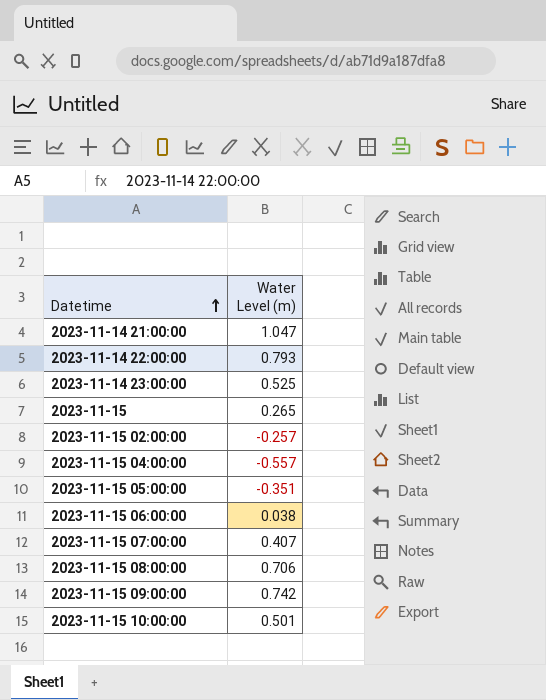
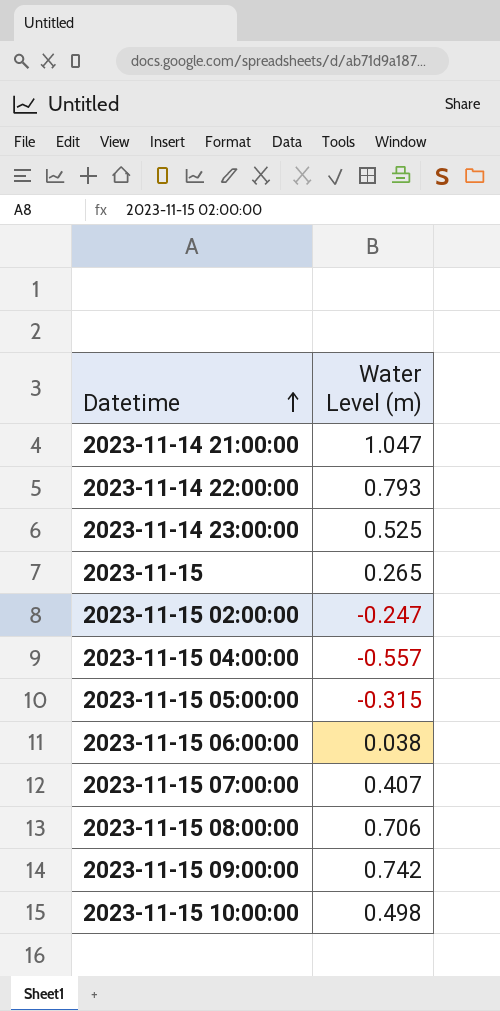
2023-11-15 02:00:00 | Water Level (m): -0.257 -> -0.247
2023-11-15 05:00:00 | Water Level (m): -0.351 -> -0.315
2023-11-15 10:00:00 | Water Level (m): 0.501 -> 0.498

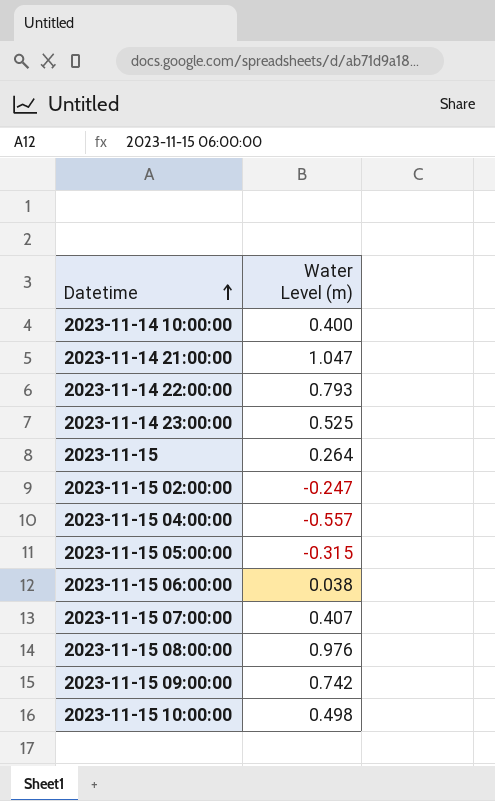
row 2023-11-14 10:00:00: none -> 0.400
2023-11-15 | Water Level (m): 0.265 -> 0.264
2023-11-15 08:00:00 | Water Level (m): 0.706 -> 0.976

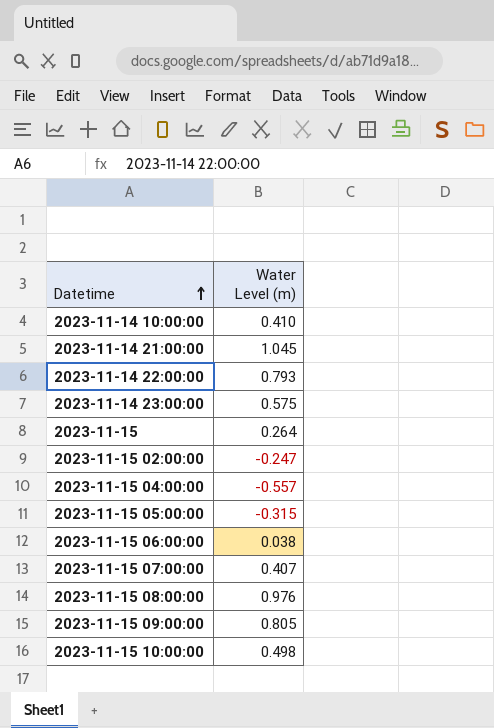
2023-11-14 10:00:00 | Water Level (m): 0.400 -> 0.410
2023-11-14 21:00:00 | Water Level (m): 1.047 -> 1.045
2023-11-14 23:00:00 | Water Level (m): 0.525 -> 0.575
2023-11-15 09:00:00 | Water Level (m): 0.742 -> 0.805

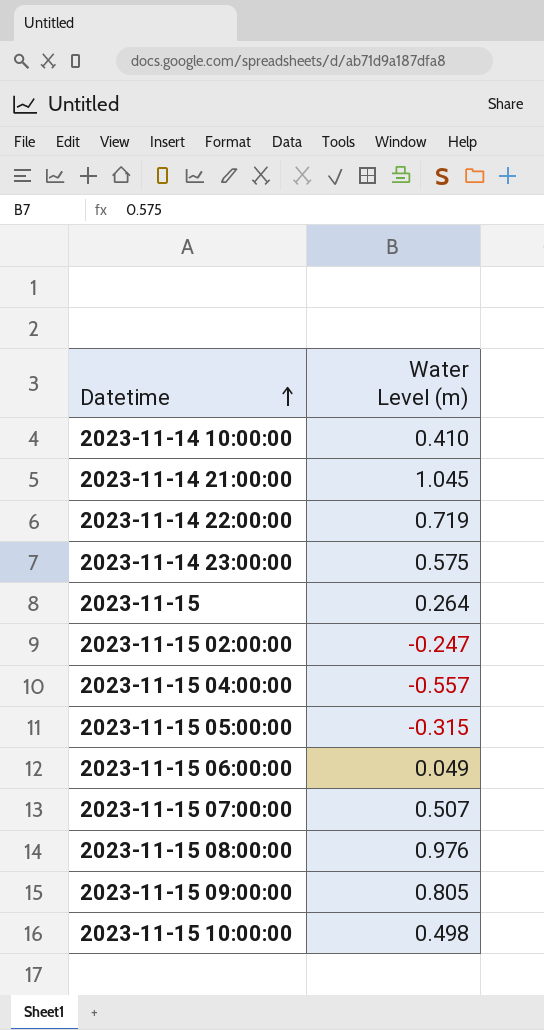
2023-11-14 22:00:00 | Water Level (m): 0.793 -> 0.719
2023-11-15 06:00:00 | Water Level (m): 0.038 -> 0.049
2023-11-15 07:00:00 | Water Level (m): 0.407 -> 0.507

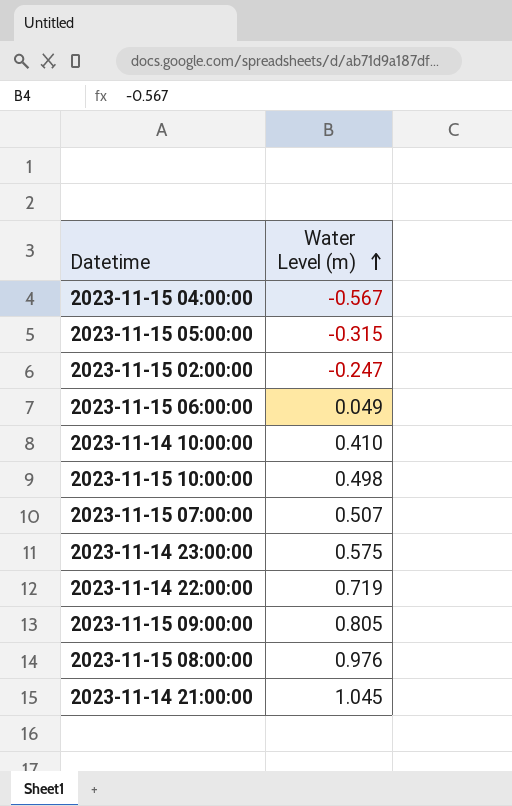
row order: Datetime ascending -> Water Level (m) ascending
row 2023-11-15: 0.264 -> none
2023-11-15 04:00:00 | Water Level (m): -0.557 -> -0.567

